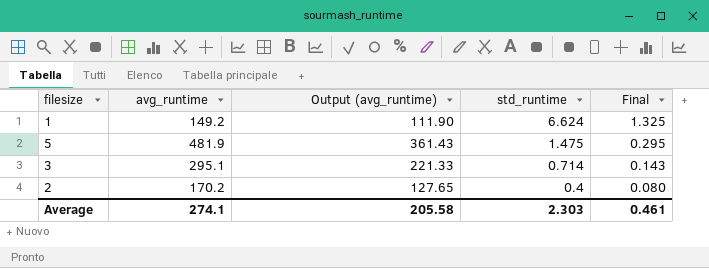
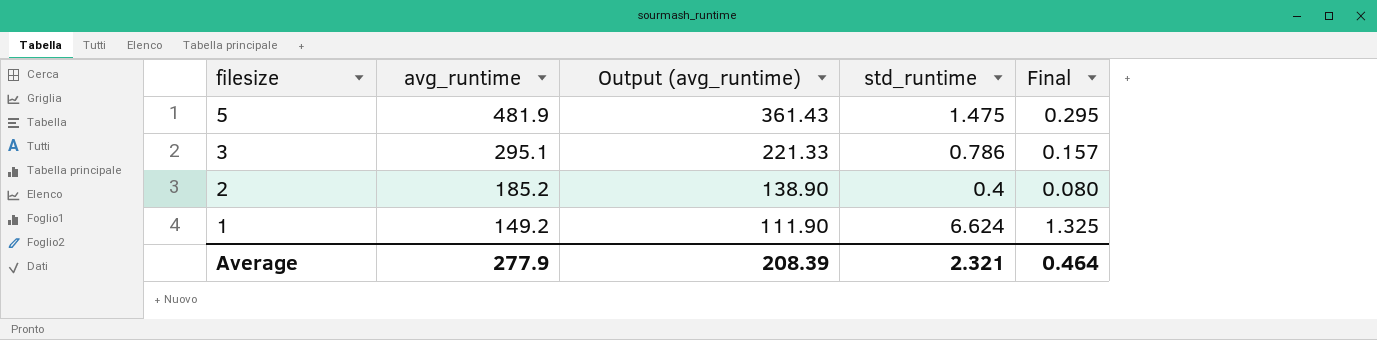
row order: std_runtime descending -> filesize descending
3 | std_runtime: 0.714 -> 0.786
3 | Final: 0.143 -> 0.157
2 | avg_runtime: 170.2 -> 185.2
2 | Output (avg_runtime): 127.65 -> 138.90
Average | avg_runtime: 274.1 -> 277.9
Average | Output (avg_runtime): 205.58 -> 208.39
Average | std_runtime: 2.303 -> 2.321
Average | Final: 0.461 -> 0.464

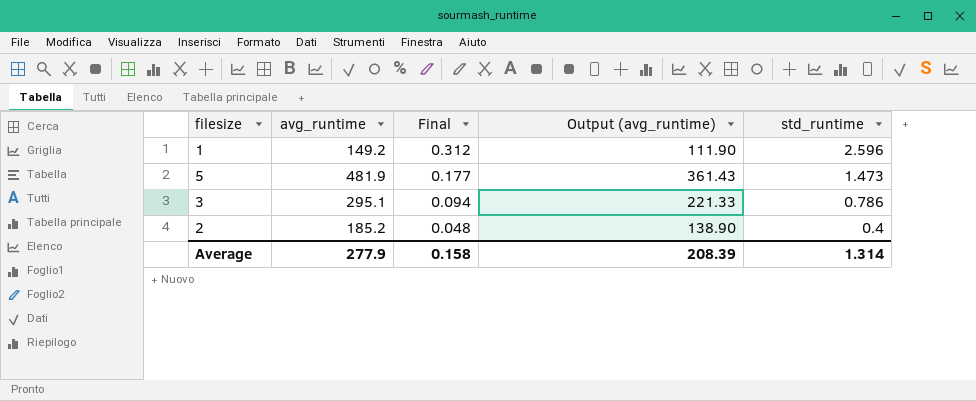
row order: filesize descending -> Final descending
column Final | formula: [std_runtime] * 0.2 -> [std_runtime] * 0.12
column Final | position: 5 -> 3
1 | std_runtime: 6.624 -> 2.596
5 | std_runtime: 1.475 -> 1.473
Average | Final: 0.464 -> 0.158
Average | std_runtime: 2.321 -> 1.314

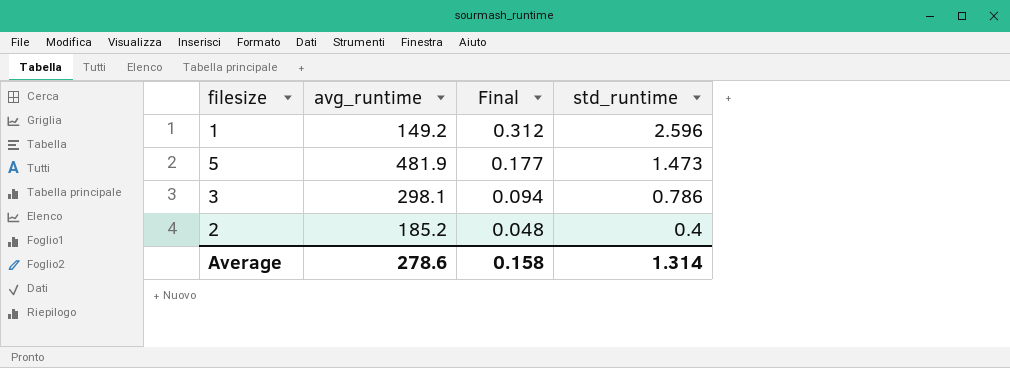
column Output (avg_runtime) | formula: [avg_runtime] * 0.75 -> none
3 | avg_runtime: 295.1 -> 298.1
Average | avg_runtime: 277.9 -> 278.6

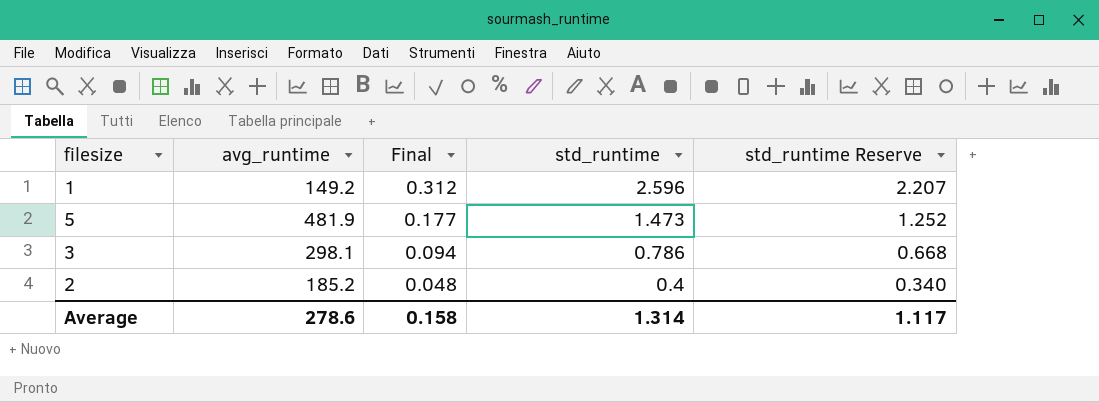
column std_runtime Reserve | formula: none -> [std_runtime] * 0.85

